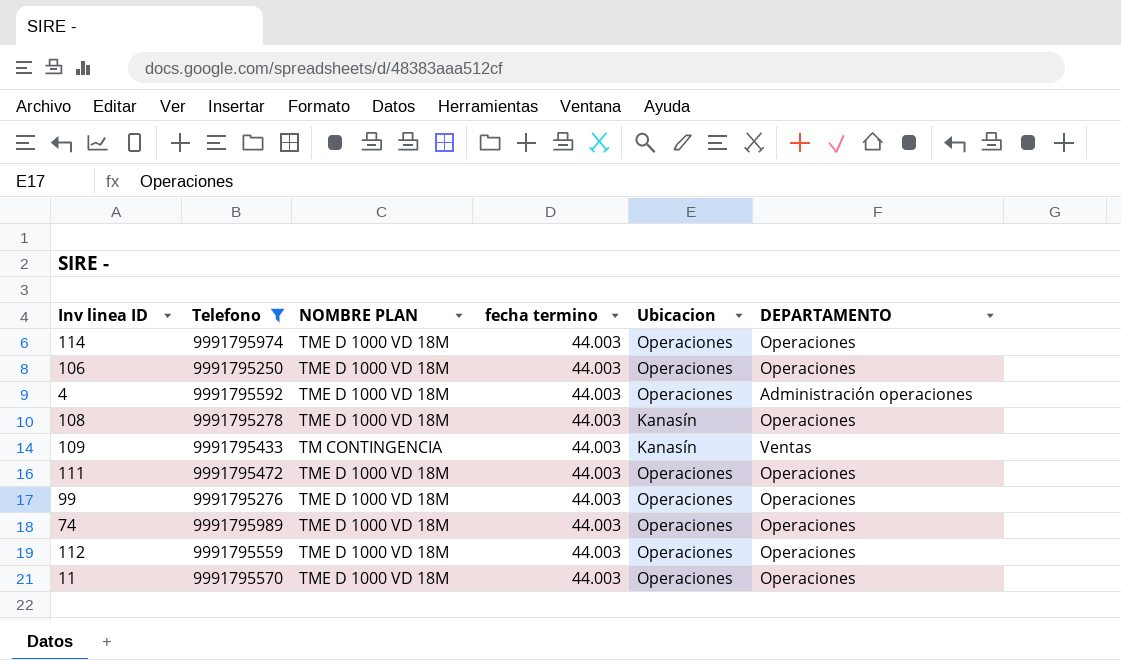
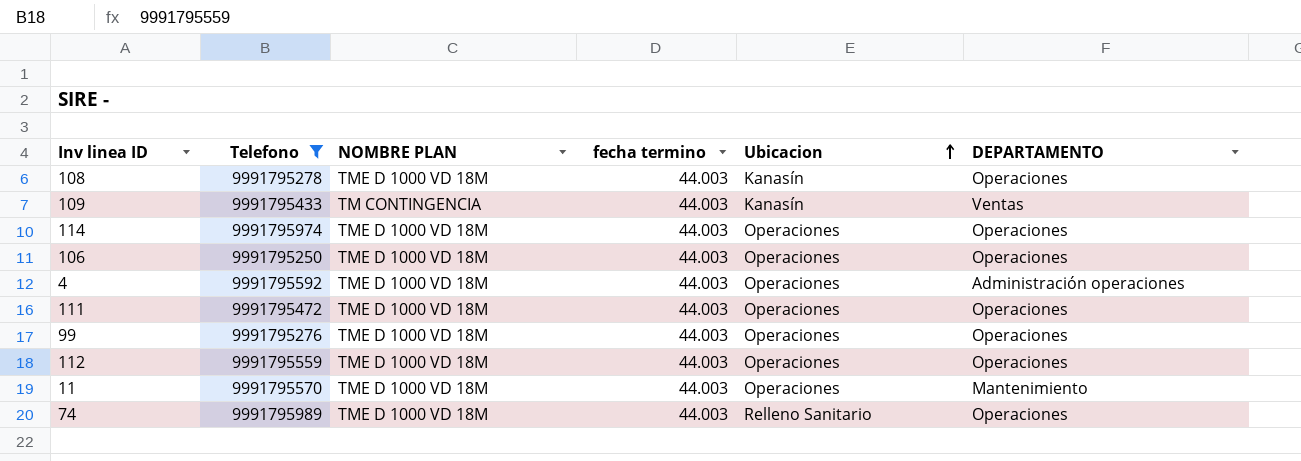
row order: none -> Ubicacion ascending
11 | DEPARTAMENTO: Operaciones -> Mantenimiento
74 | Ubicacion: Operaciones -> Relleno Sanitario

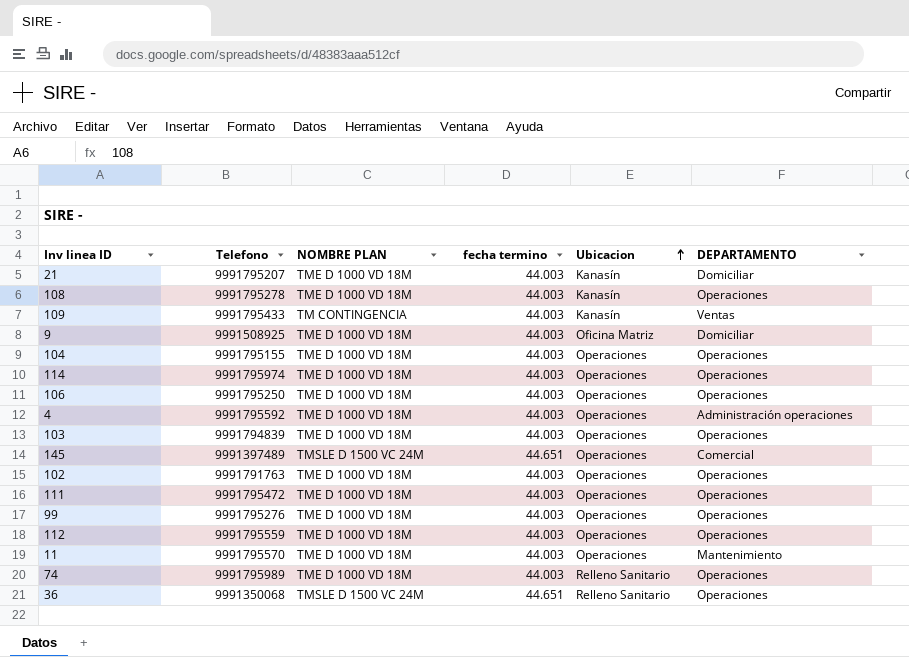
filter: Telefono >= 9991795250 -> none

